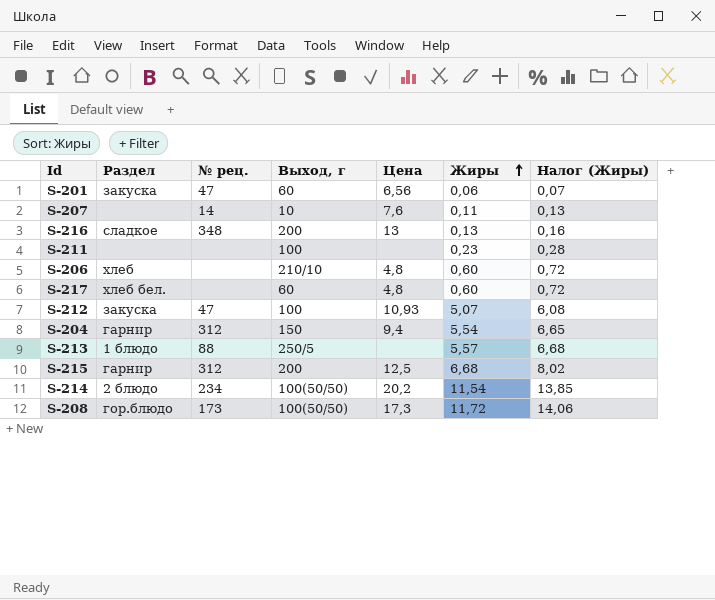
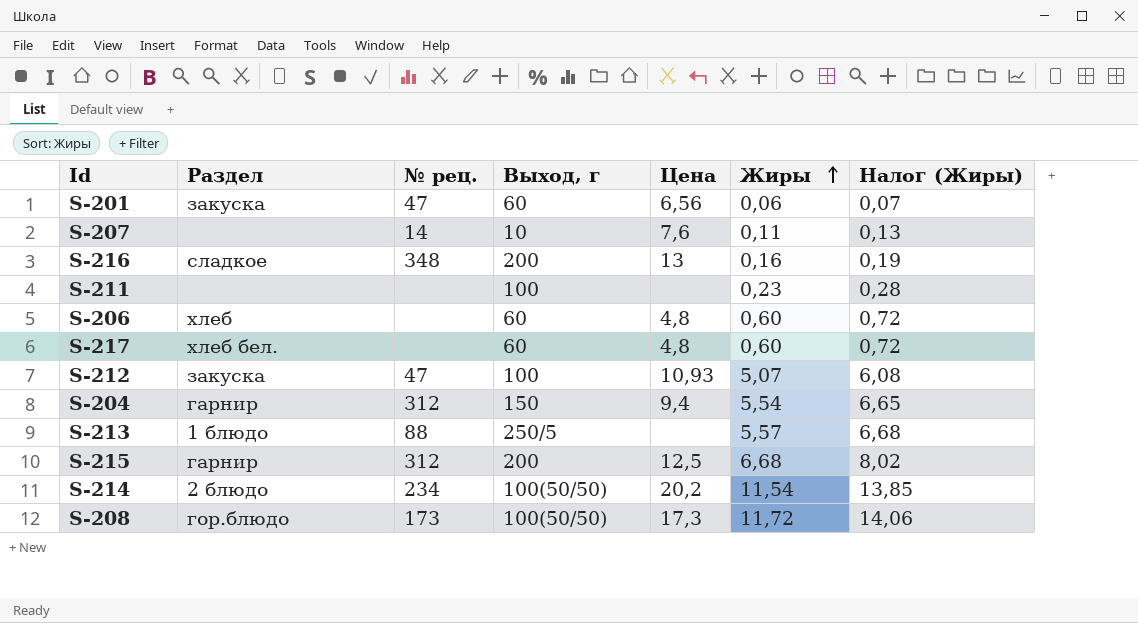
S-216 | Жиры: 0,13 -> 0,16
S-216 | Налог (Жиры): 0,16 -> 0,19
S-206 | Выход, г: 210/10 -> 60

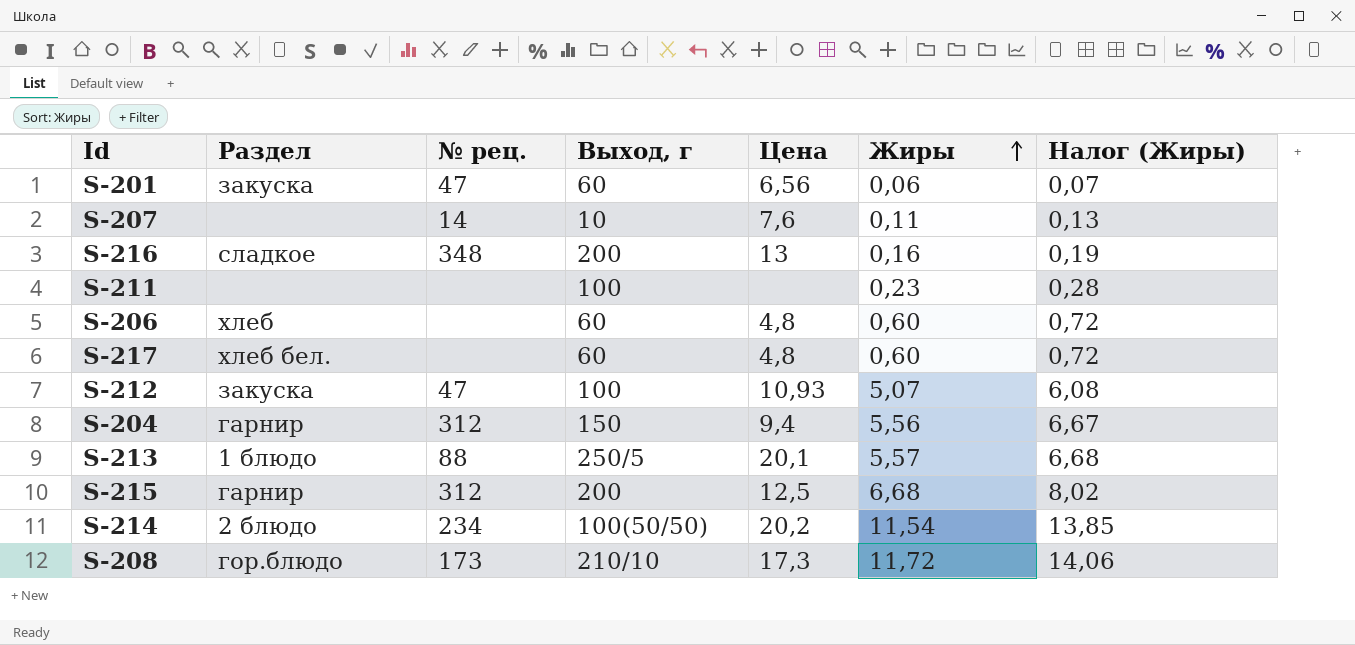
S-204 | Жиры: 5,54 -> 5,56
S-204 | Налог (Жиры): 6,65 -> 6,67
S-213 | Цена: none -> 20,1
S-208 | Выход, г: 100(50/50) -> 210/10

